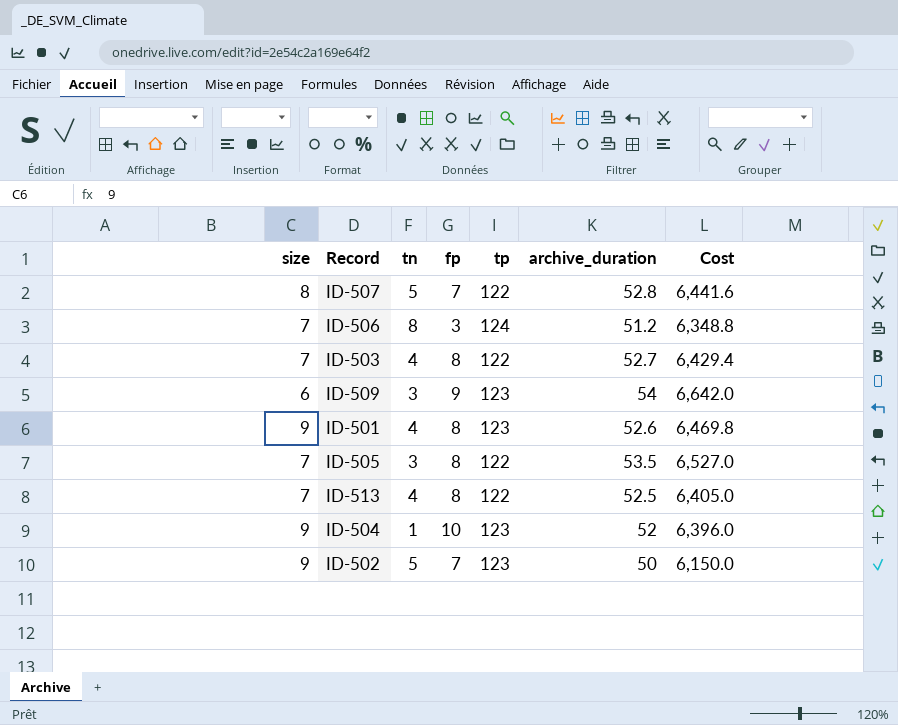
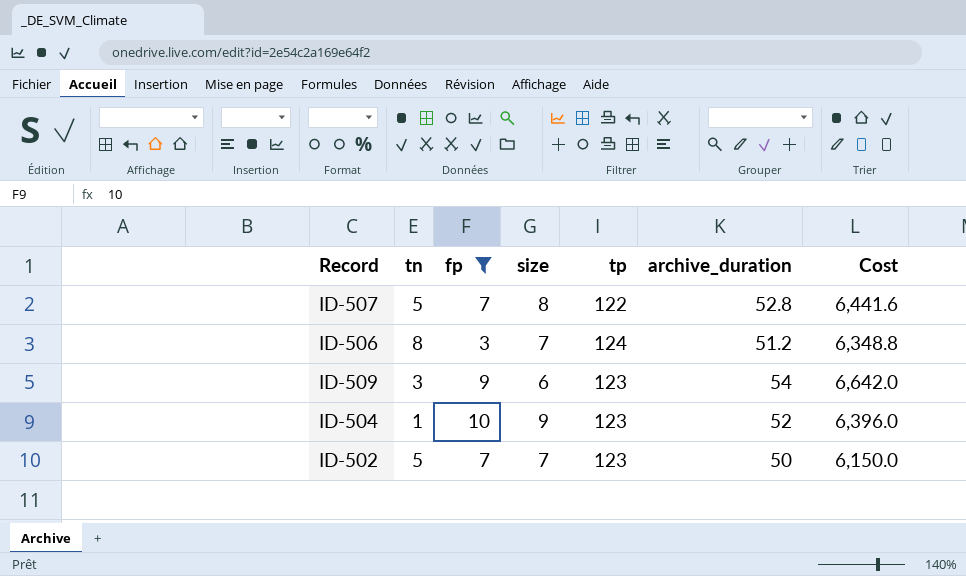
filter: none -> fp != 8
column size | position: 1 -> 4
ID-502 | size: 9 -> 7

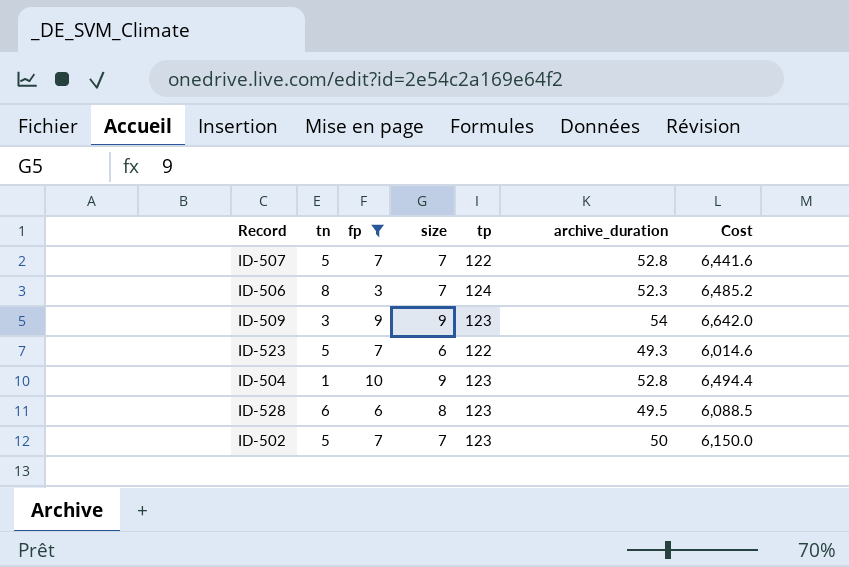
ID-507 | size: 8 -> 7
ID-506 | archive_duration: 51.2 -> 52.3
ID-506 | Cost: 6,348.8 -> 6,485.2
ID-509 | size: 6 -> 9
row ID-523: none -> 5 | 7 | 6 | 122 | 49.3 | 6,014.6
ID-504 | archive_duration: 52 -> 52.8
ID-504 | Cost: 6,396.0 -> 6,494.4
row ID-528: none -> 6 | 6 | 8 | 123 | 49.5 | 6,088.5

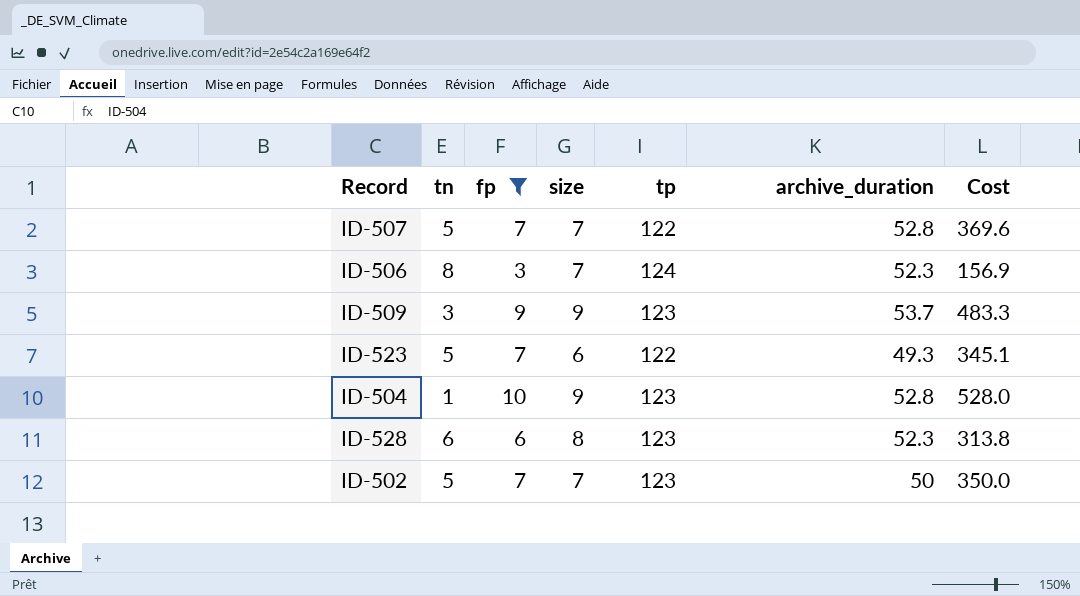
column Cost | formula: [tp] * [archive_duration] -> [fp] * [archive_duration]
ID-509 | archive_duration: 54 -> 53.7
ID-528 | archive_duration: 49.5 -> 52.3

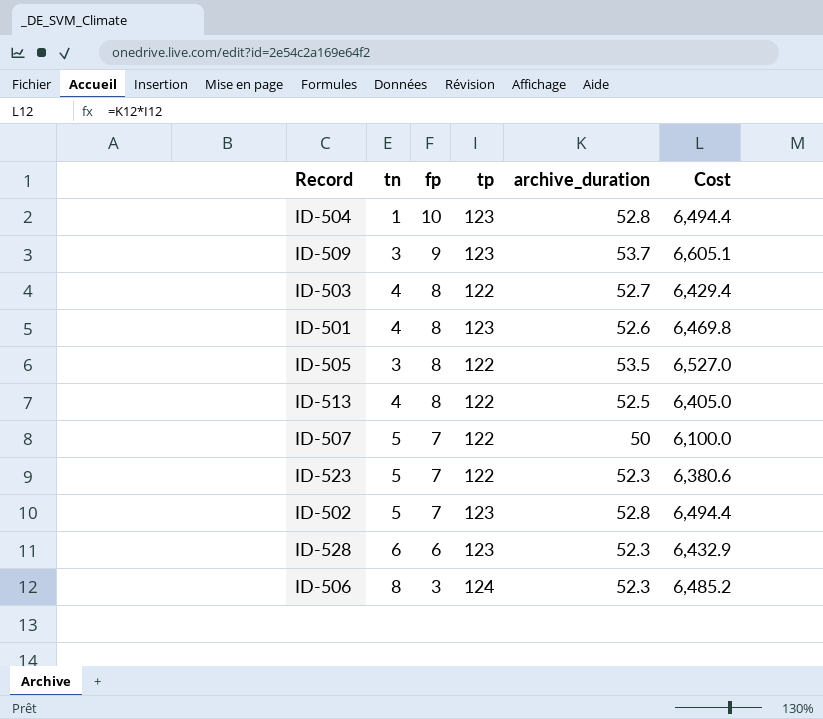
filter: fp != 8 -> none
row order: none -> fp descending
column size | position: 4 -> none
column Cost | formula: [fp] * [archive_duration] -> [tp] * [archive_duration]
ID-507 | archive_duration: 52.8 -> 50
ID-523 | archive_duration: 49.3 -> 52.3
ID-502 | archive_duration: 50 -> 52.8

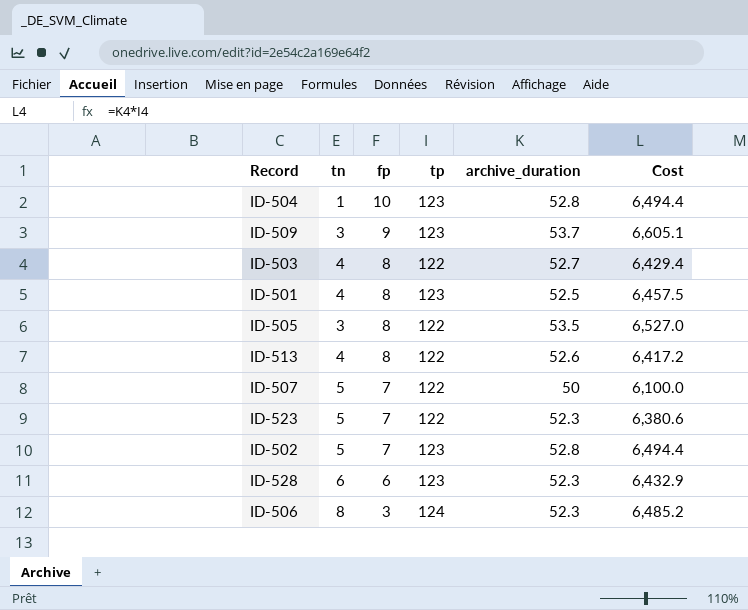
ID-501 | archive_duration: 52.6 -> 52.5
ID-501 | Cost: 6,469.8 -> 6,457.5
ID-513 | archive_duration: 52.5 -> 52.6
ID-513 | Cost: 6,405.0 -> 6,417.2

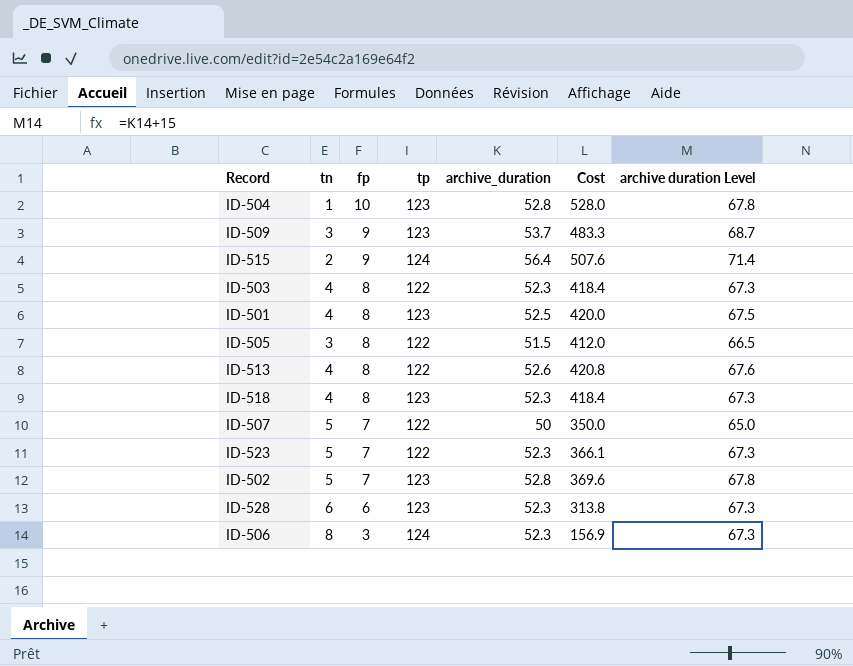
column Cost | formula: [tp] * [archive_duration] -> [fp] * [archive_duration]
column archive duration Level | formula: none -> [archive_duration] + 15
row ID-515: none -> 2 | 9 | 124 | 56.4 | 507.6 | 71.4
ID-503 | archive_duration: 52.7 -> 52.3
ID-505 | archive_duration: 53.5 -> 51.5
row ID-518: none -> 4 | 8 | 123 | 52.3 | 418.4 | 67.3

